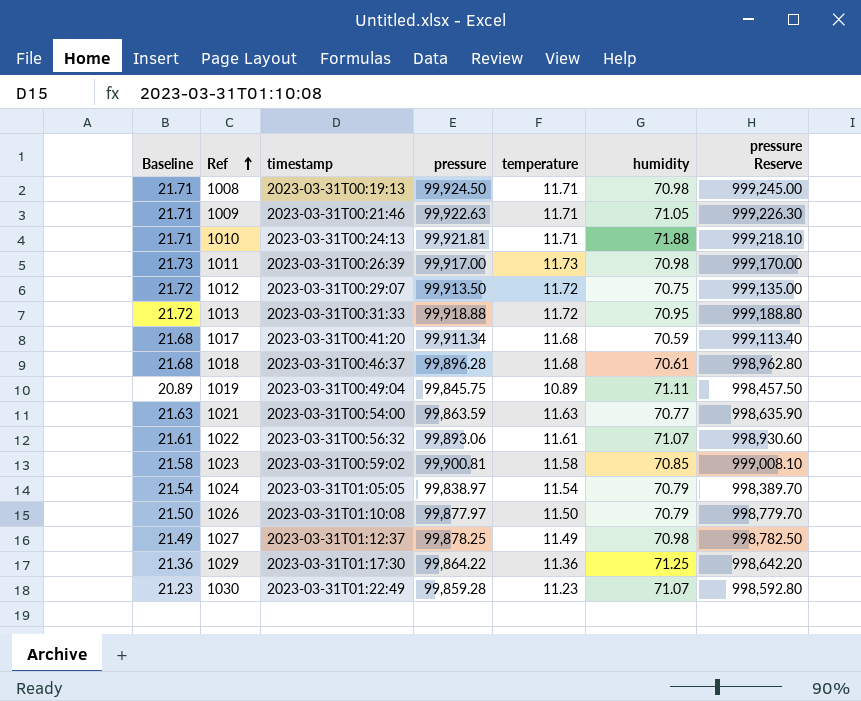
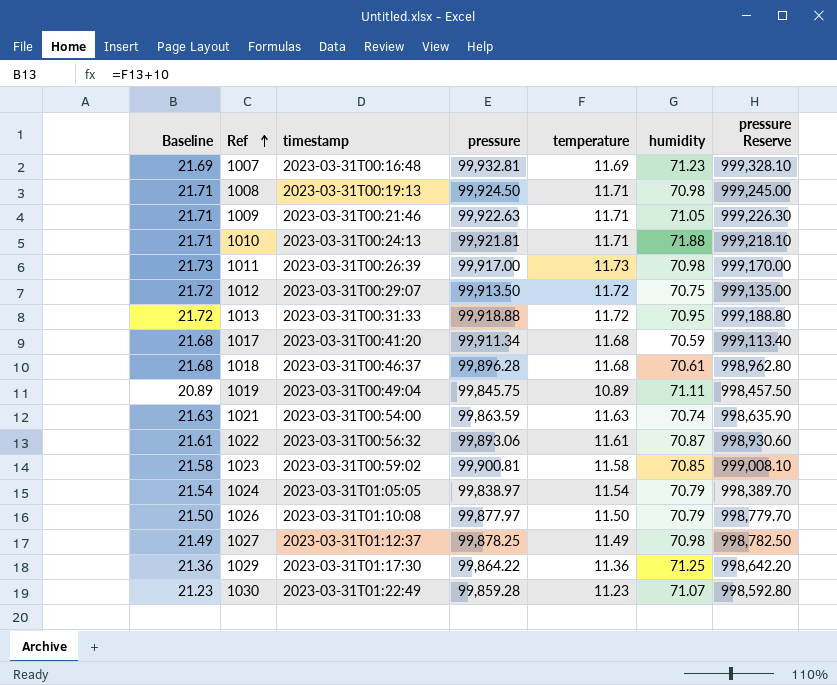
row 1007: none -> 21.69 | 2023-03-31T00:16:48 | 99,932.81 | 11.69 | 71.23 | 999,328.10
1021 | humidity: 70.77 -> 70.74
1022 | humidity: 71.07 -> 70.87

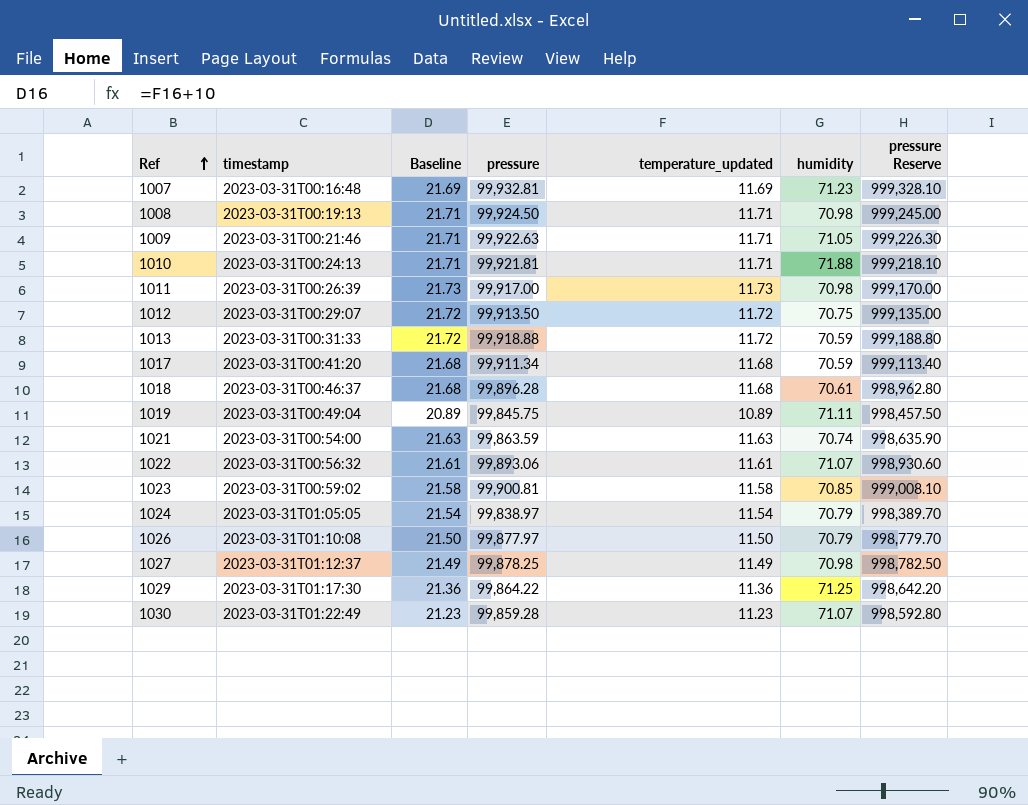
column Baseline | position: 1 -> 3
column name: temperature -> temperature_updated
1013 | humidity: 70.95 -> 70.59
1022 | humidity: 70.87 -> 71.07

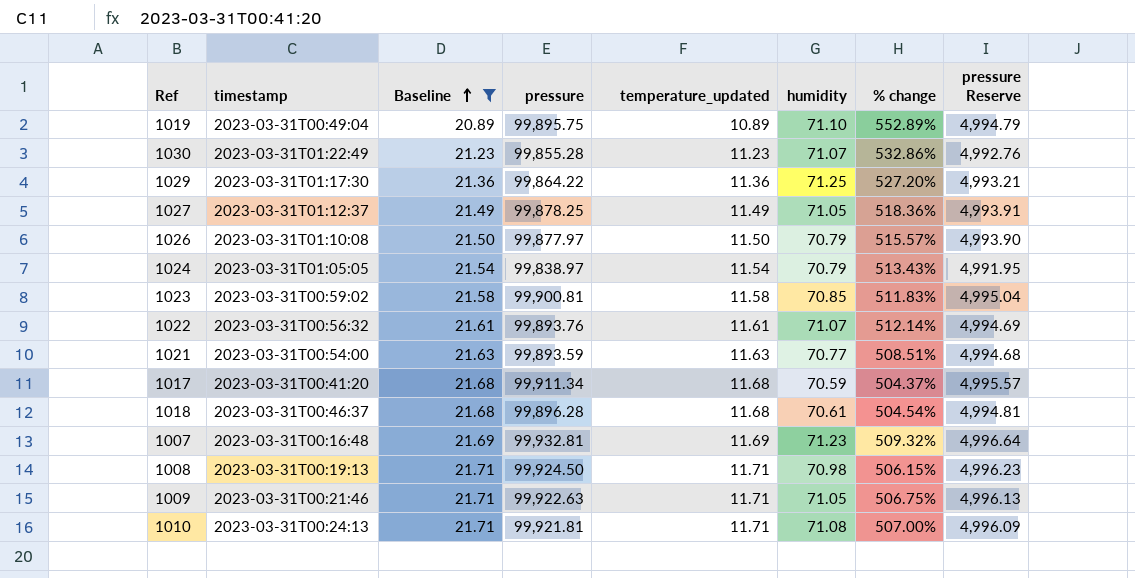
filter: none -> Baseline <= 21.71
row order: Ref ascending -> Baseline ascending
column % change | formula: none -> ([humidity] - [temperature_updated]) / [temperature_updated]
column pressure Reserve | formula: [pressure] * 10 -> [pressure] * 0.05
1019 | pressure: 99,845.75 -> 99,895.75
1019 | humidity: 71.11 -> 71.10
1030 | pressure: 99,859.28 -> 99,855.28
1027 | humidity: 70.98 -> 71.05
1022 | pressure: 99,893.06 -> 99,893.76
1021 | pressure: 99,863.59 -> 99,893.59
1021 | humidity: 70.74 -> 70.77
1010 | humidity: 71.88 -> 71.08

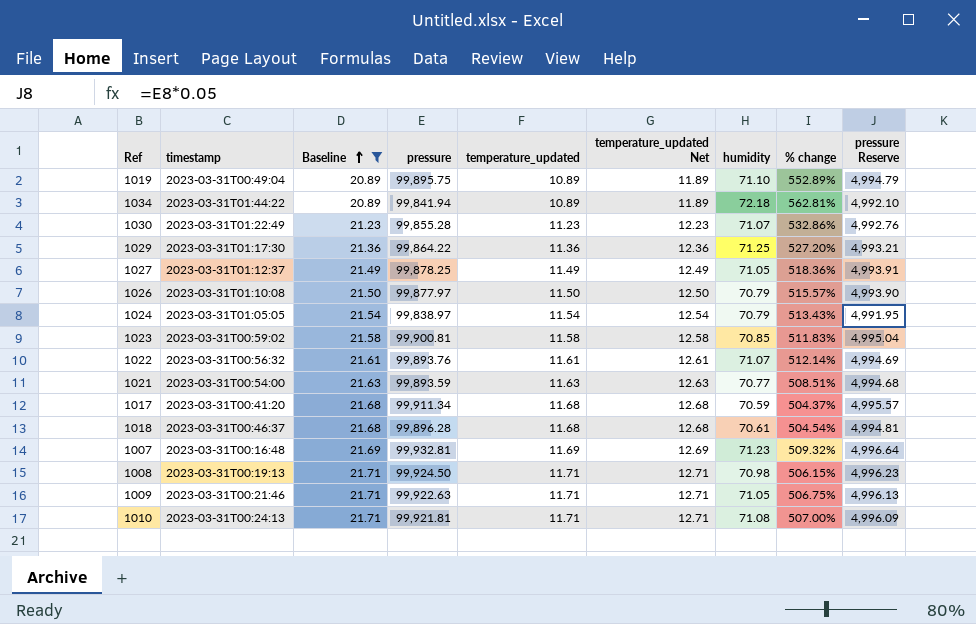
column temperature_updated Net | formula: none -> [temperature_updated] + 1
row 1034: none -> 2023-03-31T01:44:22 | 20.89 | 99,841.94 | 10.89 | 11.89 | 72.18 | 562.81% | 4,992.10

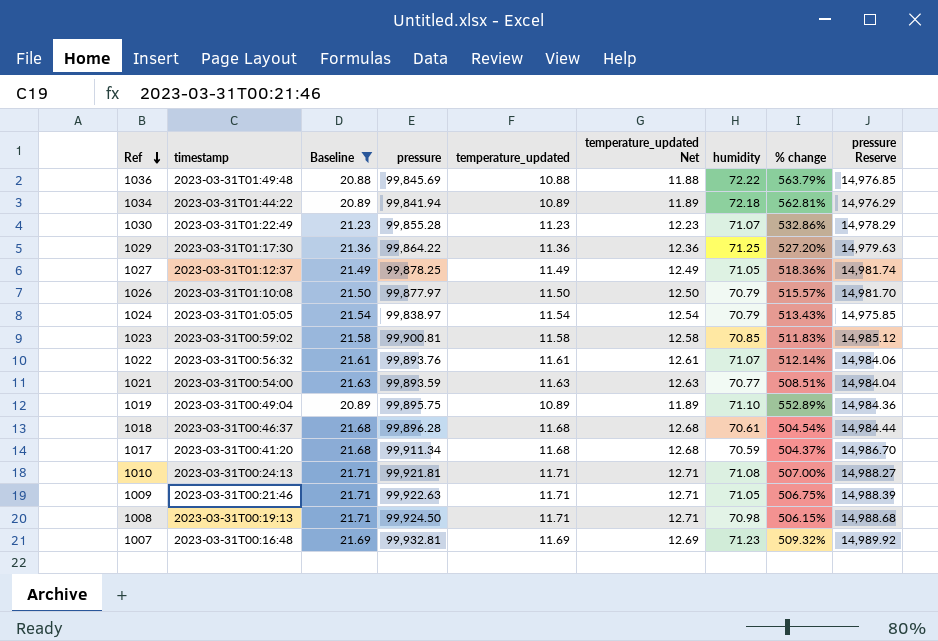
row order: Baseline ascending -> Ref descending
column pressure Reserve | formula: [pressure] * 0.05 -> [pressure] * 0.15
row 1036: none -> 2023-03-31T01:49:48 | 20.88 | 99,845.69 | 10.88 | 11.88 | 72.22 | 563.79% | 14,976.85

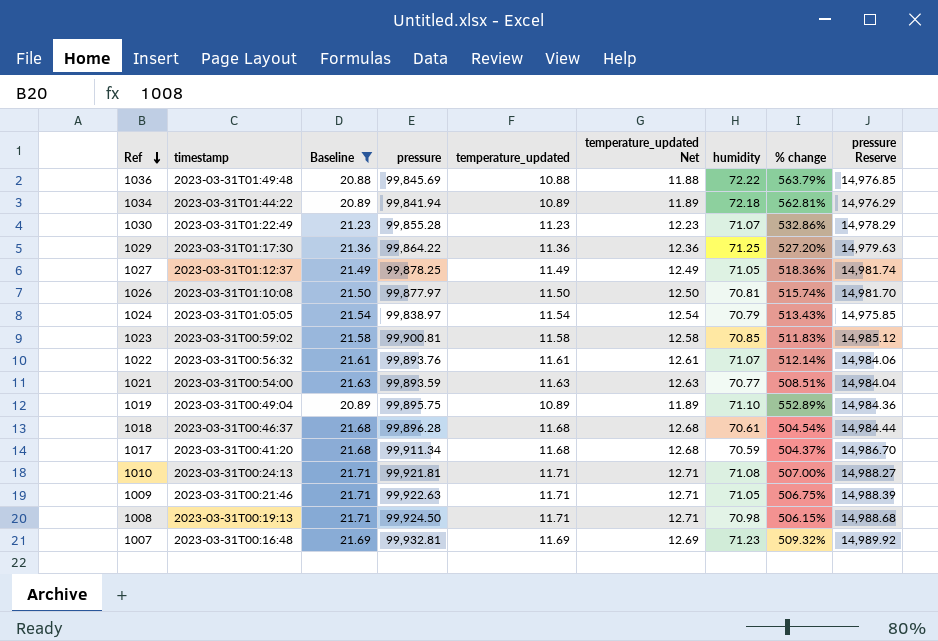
1026 | humidity: 70.79 -> 70.81
1026 | % change: 515.57% -> 515.74%

